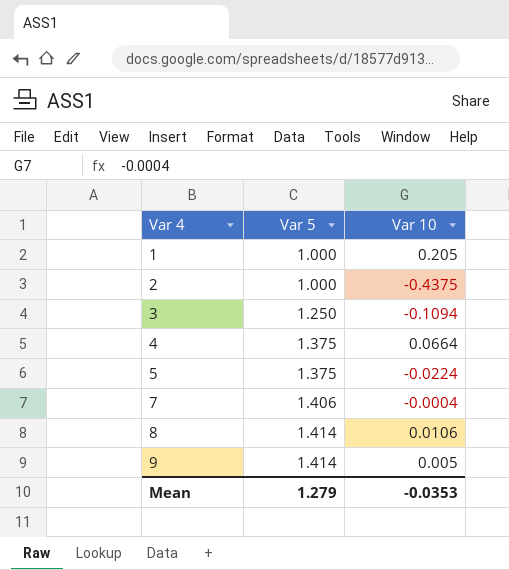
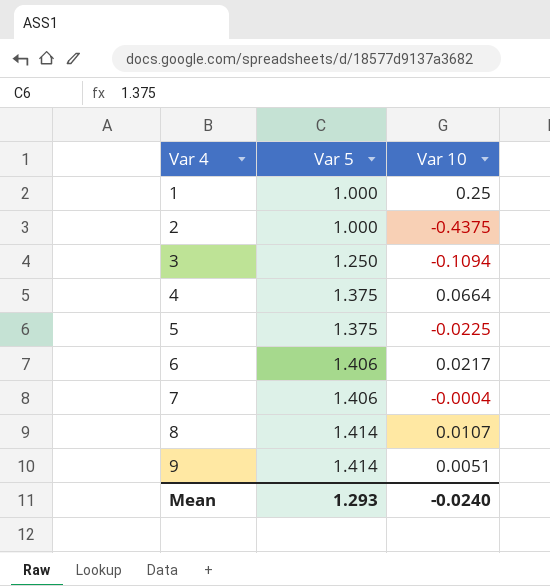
1 | Var 10: 0.205 -> 0.25
5 | Var 10: -0.0224 -> -0.0225
row 6: none -> 1.406 | 0.0217
8 | Var 10: 0.0106 -> 0.0107
9 | Var 10: 0.005 -> 0.0051
Mean | Var 5: 1.279 -> 1.293
Mean | Var 10: -0.0353 -> -0.0240

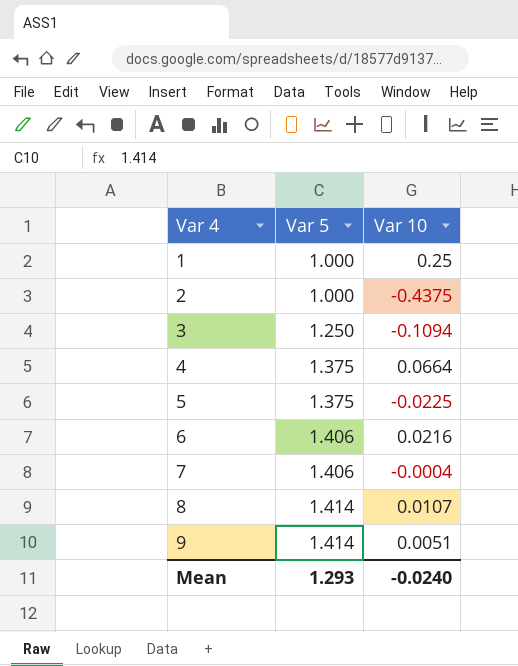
6 | Var 10: 0.0217 -> 0.0216

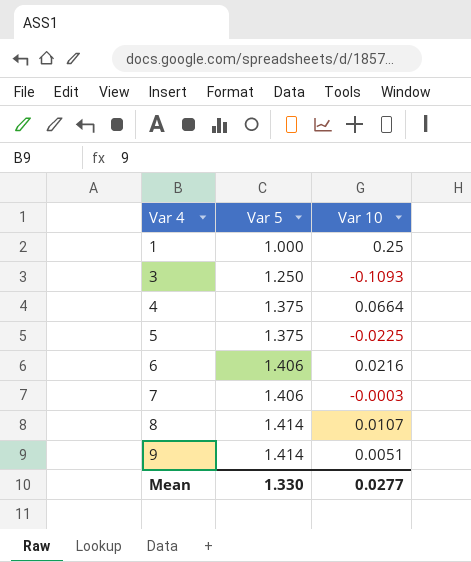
row 2: 1.000 | -0.4375 -> none
3 | Var 10: -0.1094 -> -0.1093
7 | Var 10: -0.0004 -> -0.0003
Mean | Var 5: 1.293 -> 1.330
Mean | Var 10: -0.0240 -> 0.0277

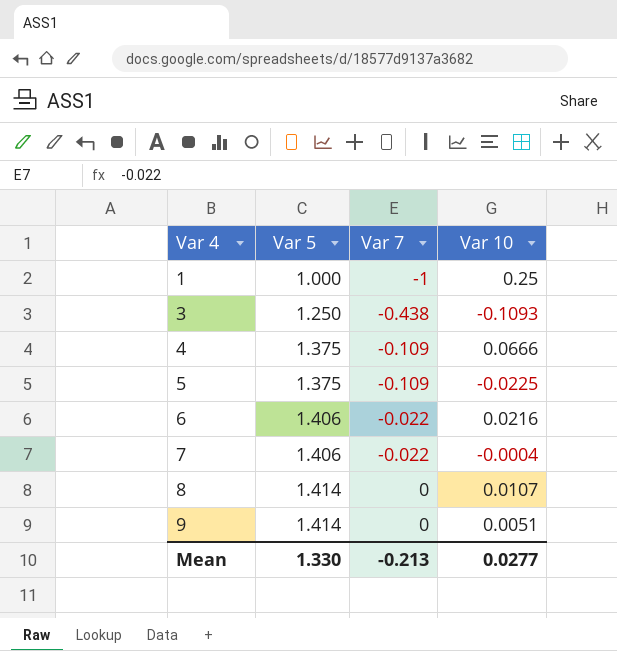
column Var 7 | position: none -> 3
4 | Var 10: 0.0664 -> 0.0666
7 | Var 10: -0.0003 -> -0.0004

